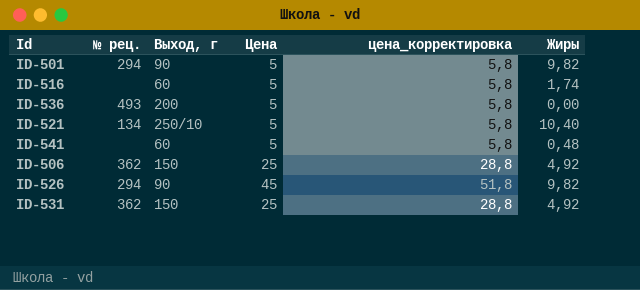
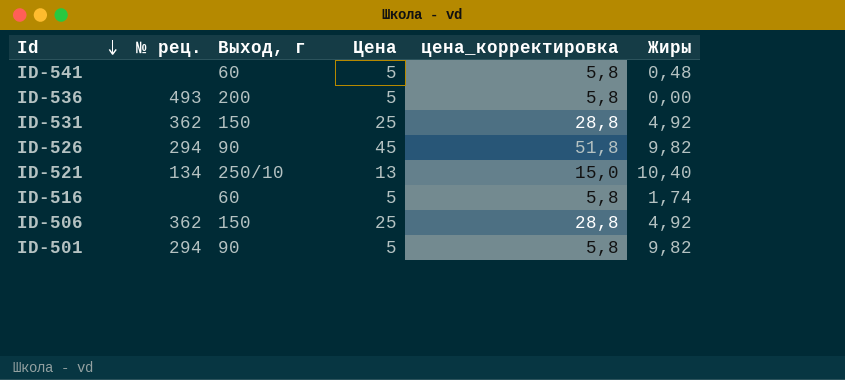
row order: none -> Id descending
ID-521 | Цена: 5 -> 13
ID-521 | цена_корректировка: 5,8 -> 15,0

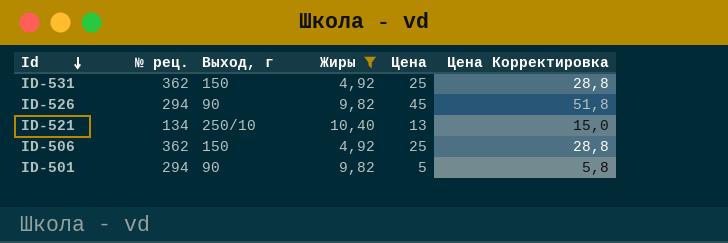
filter: none -> Жиры >= 4,92
column Жиры | position: 6 -> 4
column name: цена_корректировка -> Цена Корректировка

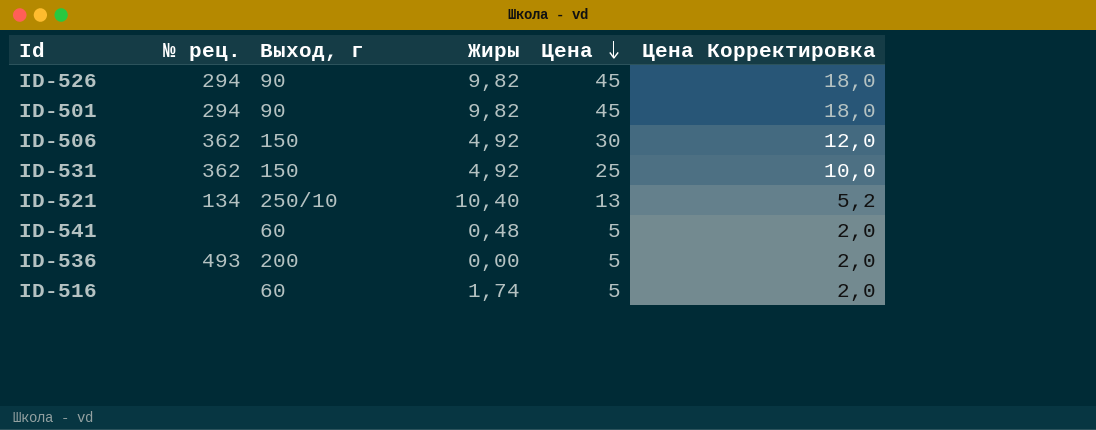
filter: Жиры >= 4,92 -> none
row order: Id descending -> Цена descending
column Цена Корректировка | formula: [Цена] * 1,15 -> [Цена] * 0,4
ID-501 | Цена: 5 -> 45
ID-506 | Цена: 25 -> 30

